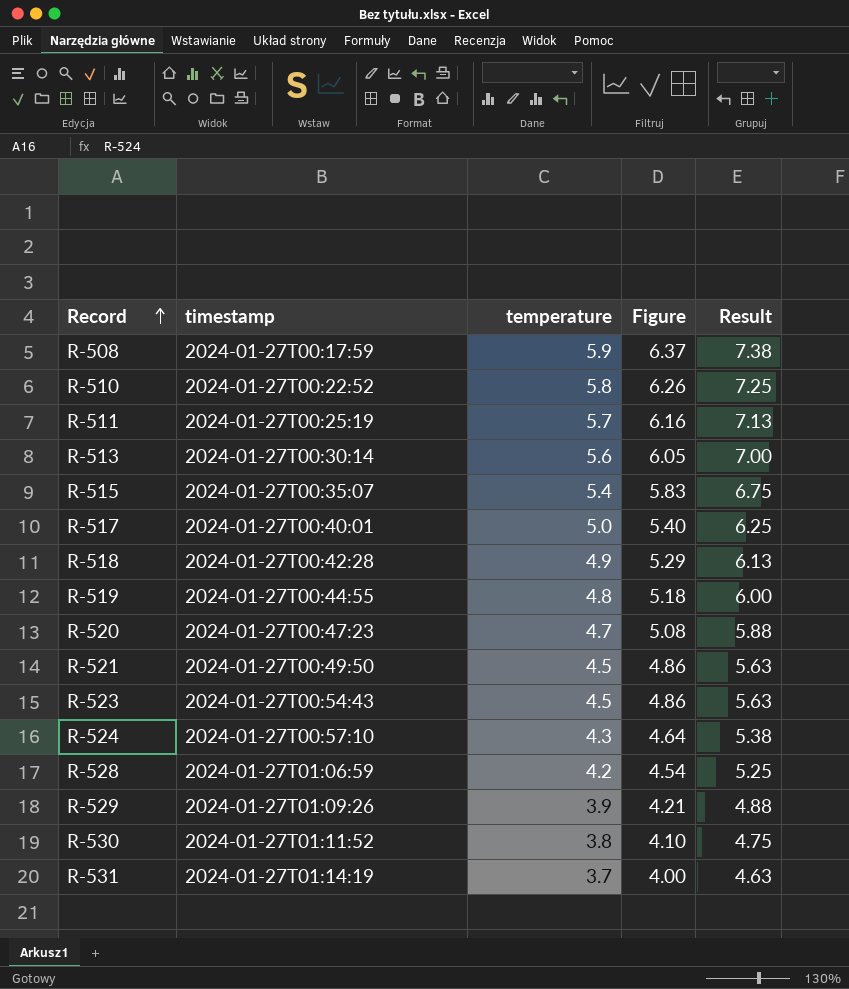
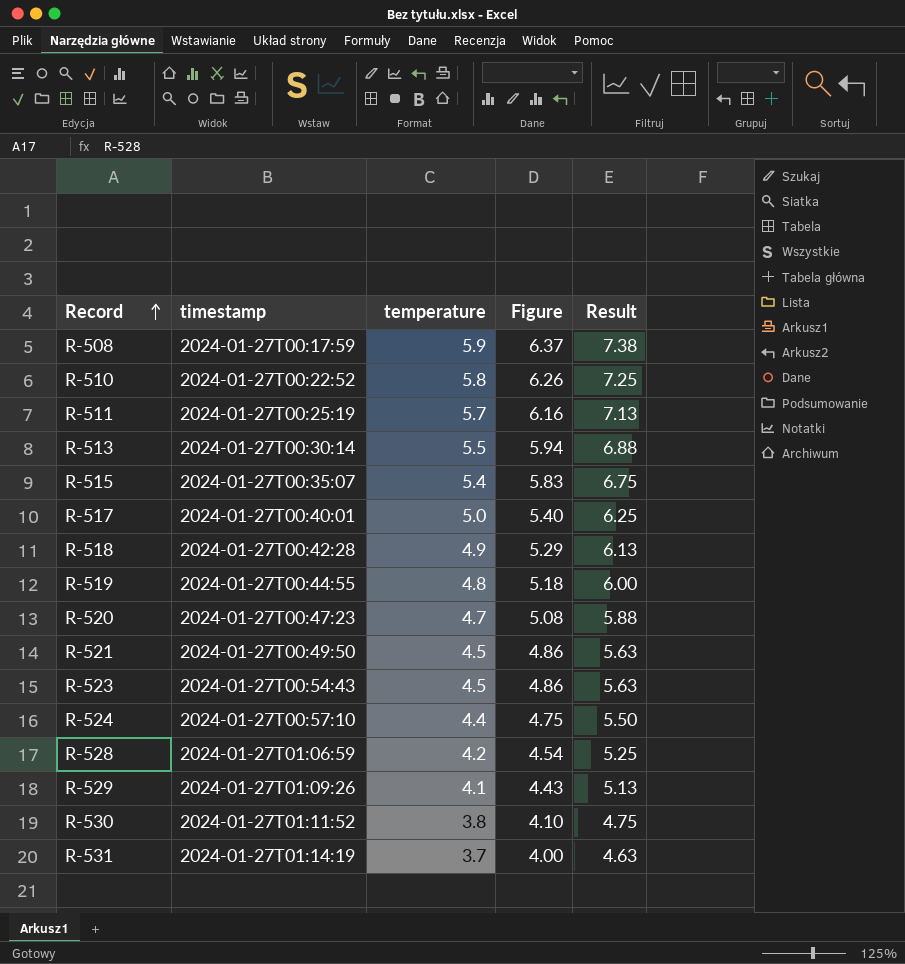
R-513 | temperature: 5.6 -> 5.5
R-513 | Figure: 6.05 -> 5.94
R-513 | Result: 7.00 -> 6.88
R-524 | temperature: 4.3 -> 4.4
R-524 | Figure: 4.64 -> 4.75
R-524 | Result: 5.38 -> 5.50
R-529 | temperature: 3.9 -> 4.1
R-529 | Figure: 4.21 -> 4.43
R-529 | Result: 4.88 -> 5.13

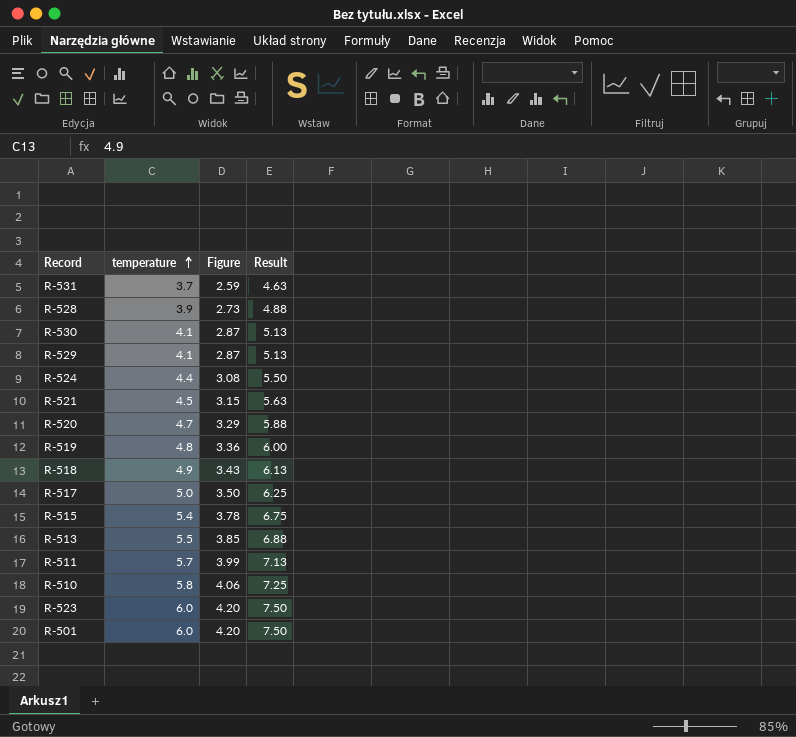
row order: Record ascending -> temperature ascending
column timestamp | position: 2 -> none
column Figure | formula: [temperature] * 1.08 -> [temperature] * 0.7
row R-508: 2024-01-27T00:17:59 | 5.9 | 6.37 | 7.38 -> none
R-528 | temperature: 4.2 -> 3.9
R-528 | Result: 5.25 -> 4.88
R-530 | temperature: 3.8 -> 4.1
R-530 | Result: 4.75 -> 5.13
R-523 | temperature: 4.5 -> 6.0
R-523 | Result: 5.63 -> 7.50
row R-501: none -> 6.0 | 4.20 | 7.50

